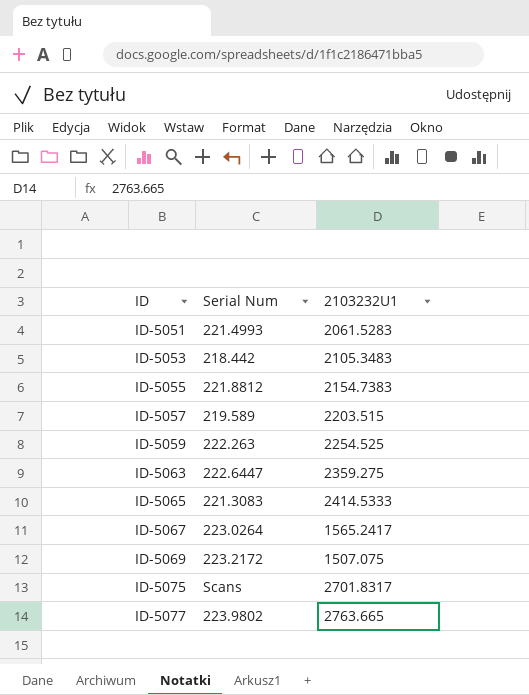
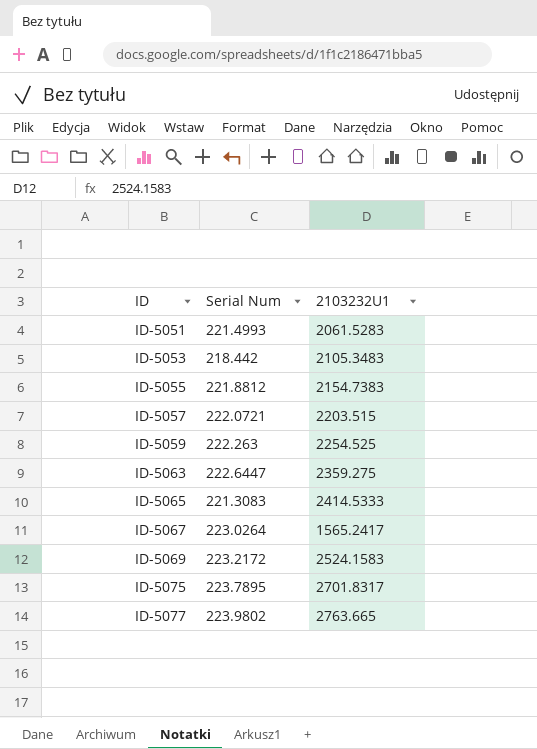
ID-5057 | Serial Num: 219.589 -> 222.0721
ID-5069 | 2103232U1: 1507.075 -> 2524.1583
ID-5075 | Serial Num: Scans -> 223.7895

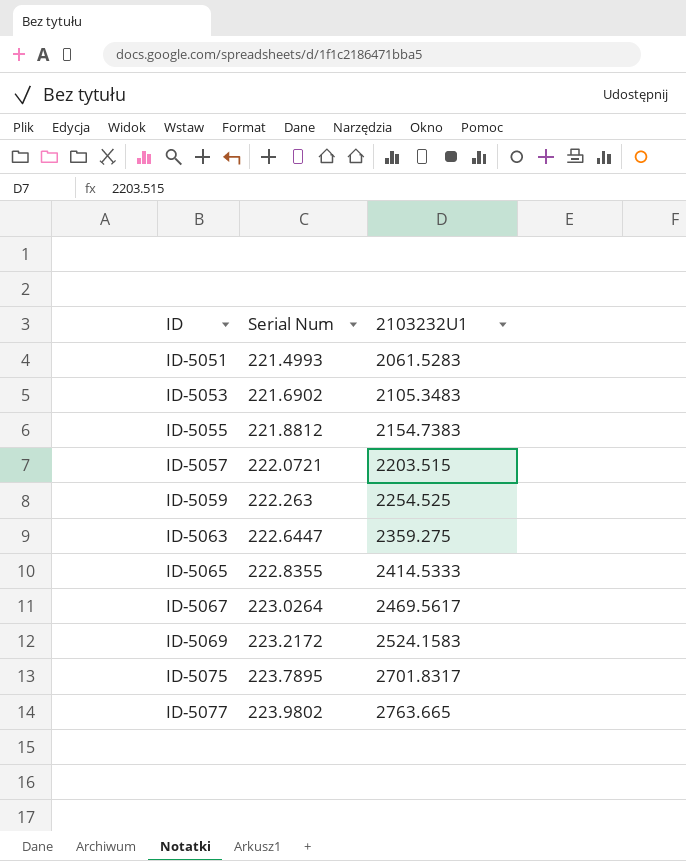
ID-5053 | Serial Num: 218.442 -> 221.6902
ID-5065 | Serial Num: 221.3083 -> 222.8355
ID-5067 | 2103232U1: 1565.2417 -> 2469.5617

